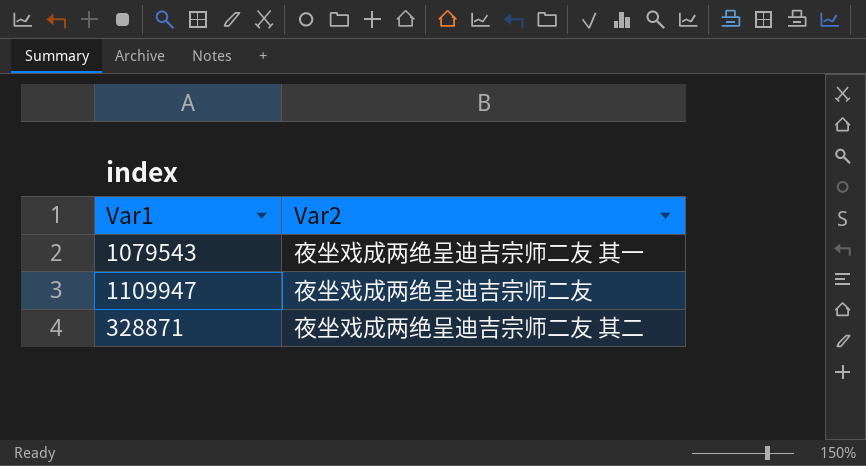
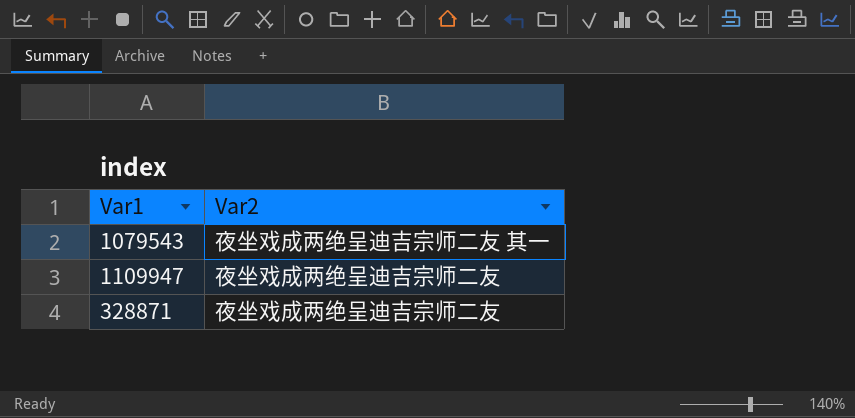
328871 | Var2: 夜坐戏成两绝呈迪吉宗师二友 其二 -> 夜坐戏成两绝呈迪吉宗师二友

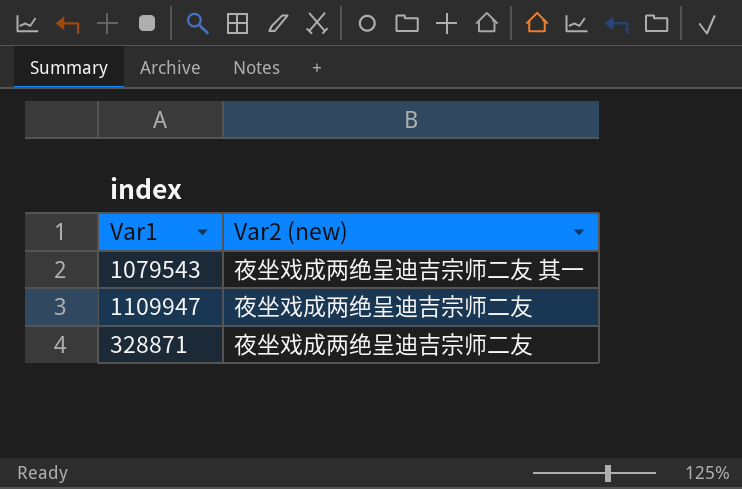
column name: Var2 -> Var2 (new)

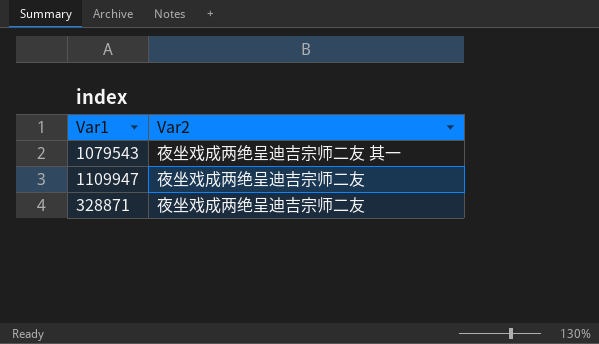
column name: Var2 (new) -> Var2

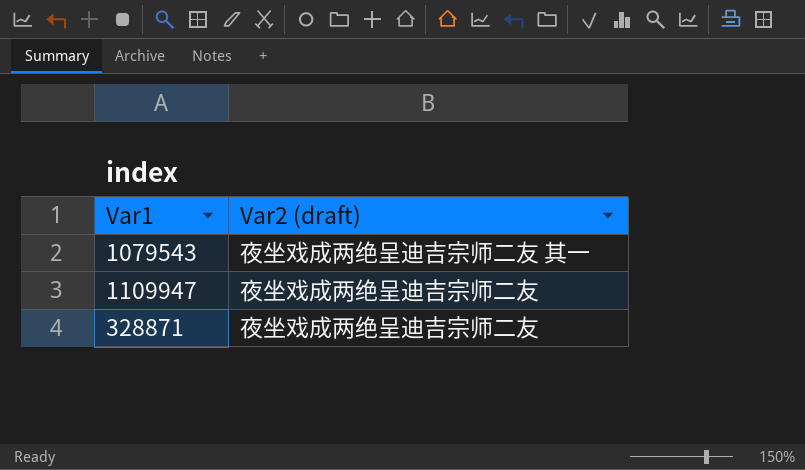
column name: Var2 -> Var2 (draft)

